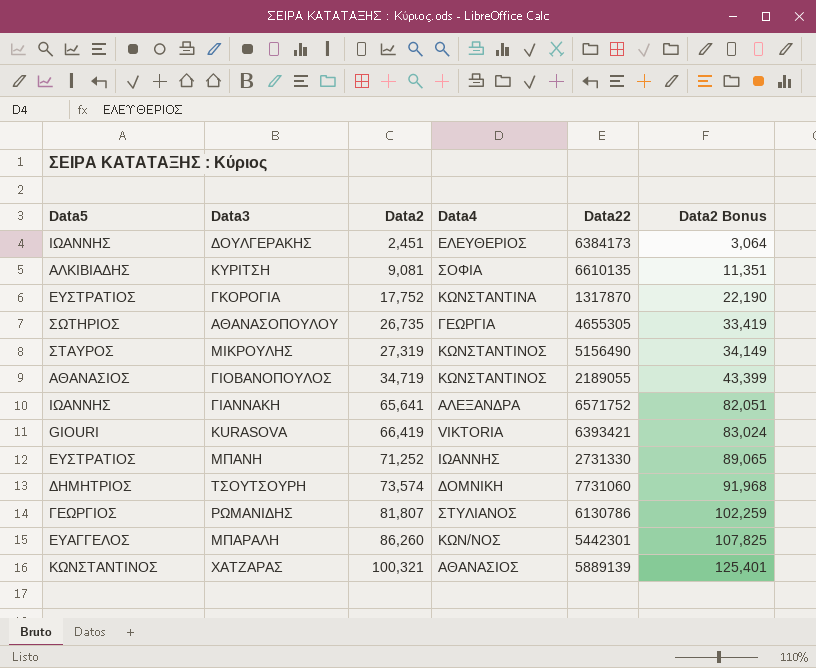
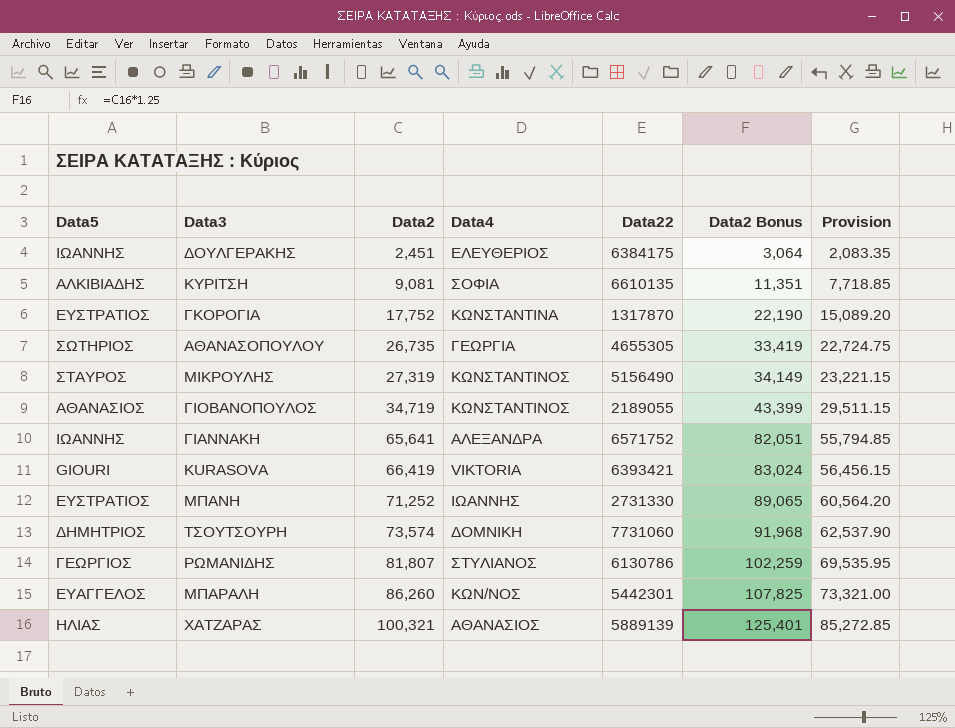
column Provision | formula: none -> [Data2] * 0.85
ΔΟΥΛΓΕΡΑΚΗΣ | Data22: 6384173 -> 6384175
ΧΑΤΖΑΡΑΣ | Data5: ΚΩΝΣΤΑΝΤΙΝΟΣ -> ΗΛΙΑΣ

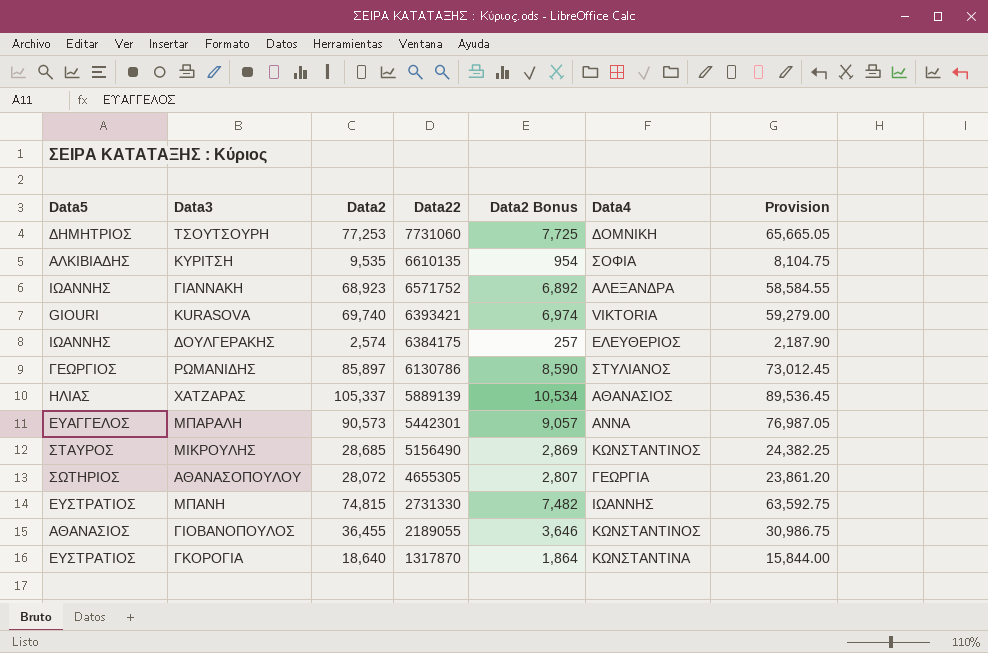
row order: Data2 ascending -> Data22 descending
column Data2 Bonus | formula: [Data2] * 1.25 -> [Data2] * 0.1
column Data4 | position: 4 -> 6
ΤΣΟΥΤΣΟΥΡΗ | Data2: 73,574 -> 77,253
ΤΣΟΥΤΣΟΥΡΗ | Provision: 62,537.90 -> 65,665.05
ΚΥΡΙΤΣΗ | Data2: 9,081 -> 9,535
ΚΥΡΙΤΣΗ | Provision: 7,718.85 -> 8,104.75
ΓΙΑΝΝΑΚΗ | Data2: 65,641 -> 68,923
ΓΙΑΝΝΑΚΗ | Provision: 55,794.85 -> 58,584.55
KURASOVA | Data2: 66,419 -> 69,740
KURASOVA | Provision: 56,456.15 -> 59,279.00
ΔΟΥΛΓΕΡΑΚΗΣ | Data2: 2,451 -> 2,574
ΔΟΥΛΓΕΡΑΚΗΣ | Provision: 2,083.35 -> 2,187.90
ΡΩΜΑΝΙΔΗΣ | Data2: 81,807 -> 85,897
ΡΩΜΑΝΙΔΗΣ | Provision: 69,535.95 -> 73,012.45
ΧΑΤΖΑΡΑΣ | Data2: 100,321 -> 105,337
ΧΑΤΖΑΡΑΣ | Provision: 85,272.85 -> 89,536.45
ΜΠΑΡΑΛΗ | Data2: 86,260 -> 90,573
ΜΠΑΡΑΛΗ | Data4: ΚΩΝ/ΝΟΣ -> ΑΝΝΑ
ΜΠΑΡΑΛΗ | Provision: 73,321.00 -> 76,987.05
ΜΙΚΡΟΥΛΗΣ | Data2: 27,319 -> 28,685
ΜΙΚΡΟΥΛΗΣ | Provision: 23,221.15 -> 24,382.25
ΑΘΑΝΑΣΟΠΟΥΛΟΥ | Data2: 26,735 -> 28,072
ΑΘΑΝΑΣΟΠΟΥΛΟΥ | Provision: 22,724.75 -> 23,861.20
ΜΠΑΝΗ | Data2: 71,252 -> 74,815
ΜΠΑΝΗ | Provision: 60,564.20 -> 63,592.75
ΓΙΟΒΑΝΟΠΟΥΛΟΣ | Data2: 34,719 -> 36,455
ΓΙΟΒΑΝΟΠΟΥΛΟΣ | Provision: 29,511.15 -> 30,986.75
ΓΚΟΡΟΓΙΑ | Data2: 17,752 -> 18,640
ΓΚΟΡΟΓΙΑ | Provision: 15,089.20 -> 15,844.00

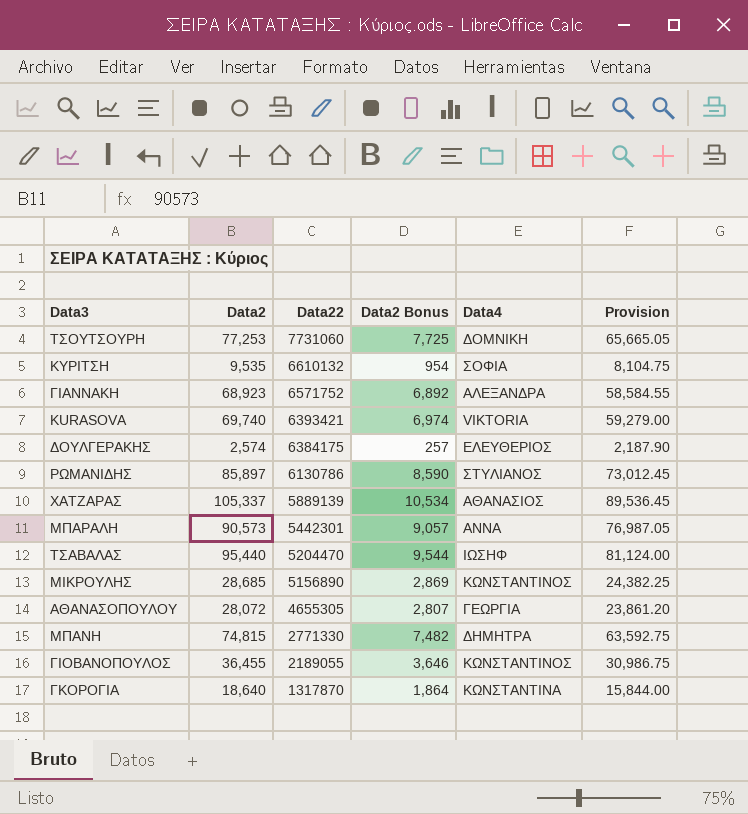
column Data5 | position: 1 -> none
ΚΥΡΙΤΣΗ | Data22: 6610135 -> 6610132
row ΤΣΑΒΑΛΑΣ: none -> 95,440 | 5204470 | 9,544 | ΙΩΣΗΦ | 81,124.00
ΜΙΚΡΟΥΛΗΣ | Data22: 5156490 -> 5156890
ΜΠΑΝΗ | Data22: 2731330 -> 2771330
ΜΠΑΝΗ | Data4: ΙΩΑΝΝΗΣ -> ΔΗΜΗΤΡΑ

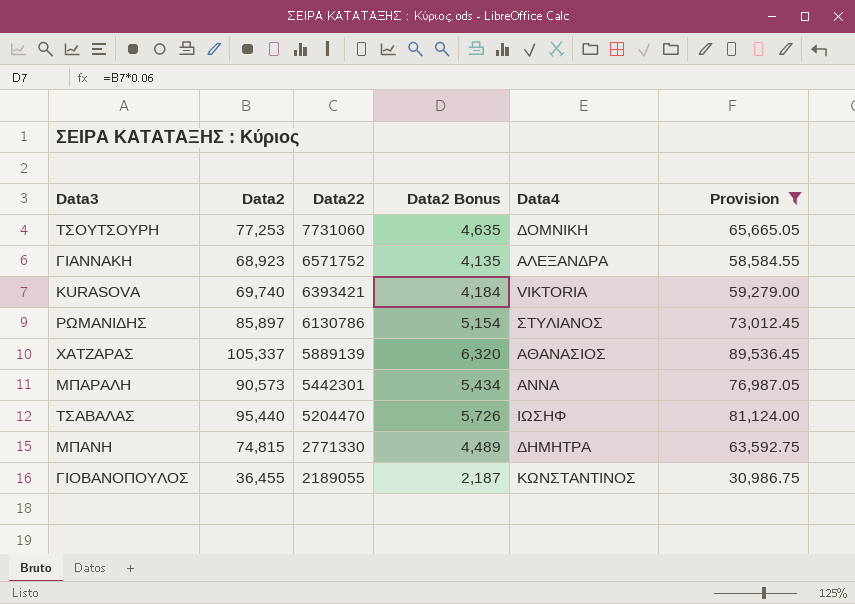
filter: none -> Provision >= 30,986.75
column Data2 Bonus | formula: [Data2] * 0.1 -> [Data2] * 0.06

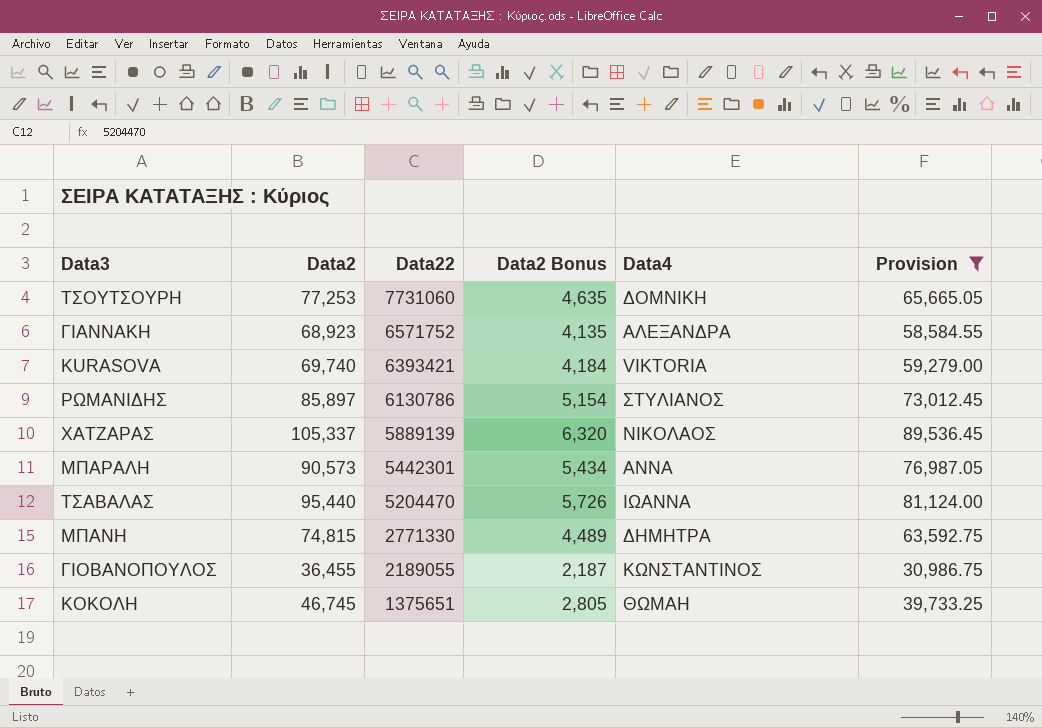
ΧΑΤΖΑΡΑΣ | Data4: ΑΘΑΝΑΣΙΟΣ -> ΝΙΚΟΛΑΟΣ
ΤΣΑΒΑΛΑΣ | Data4: ΙΩΣΗΦ -> ΙΩΑΝΝΑ
row ΚΟΚΟΛΗ: none -> 46,745 | 1375651 | 2,805 | ΘΩΜΑΗ | 39,733.25

